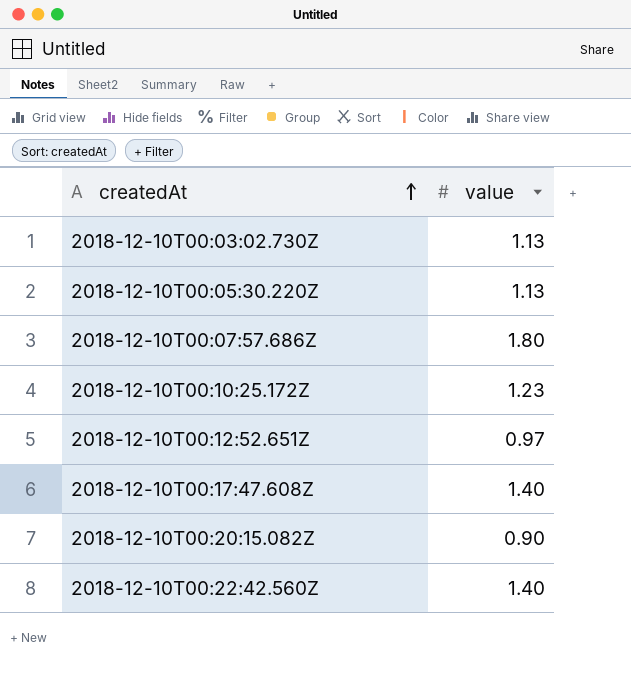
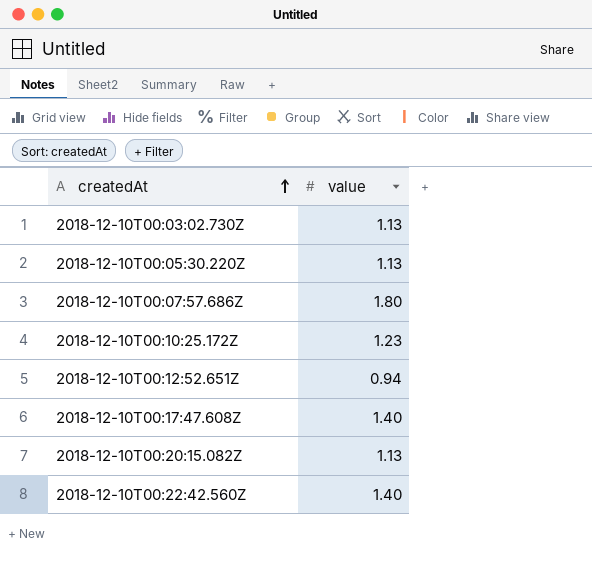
2018-12-10T00:12:52.651Z | value: 0.97 -> 0.94
2018-12-10T00:20:15.082Z | value: 0.90 -> 1.13

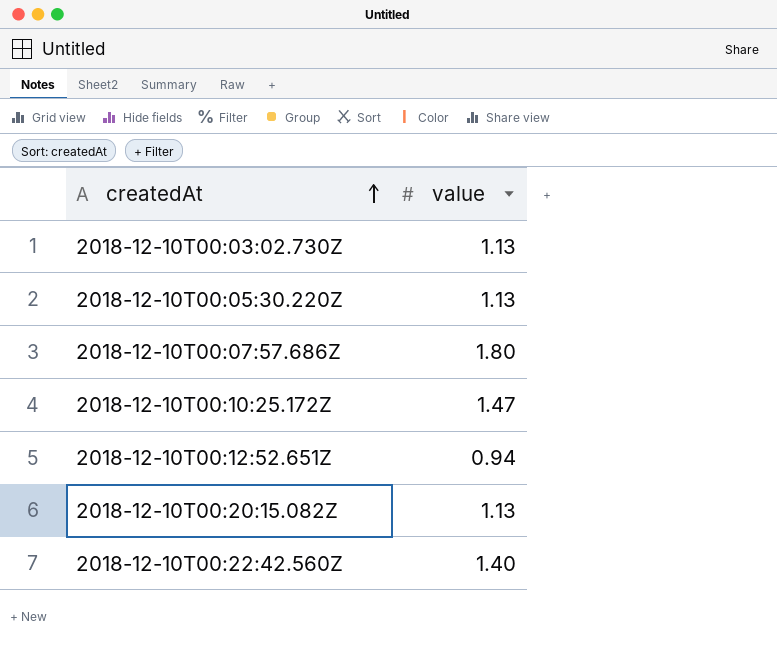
row 2018-12-10T00:17:47.608Z: 1.40 -> none
2018-12-10T00:10:25.172Z | value: 1.23 -> 1.47

